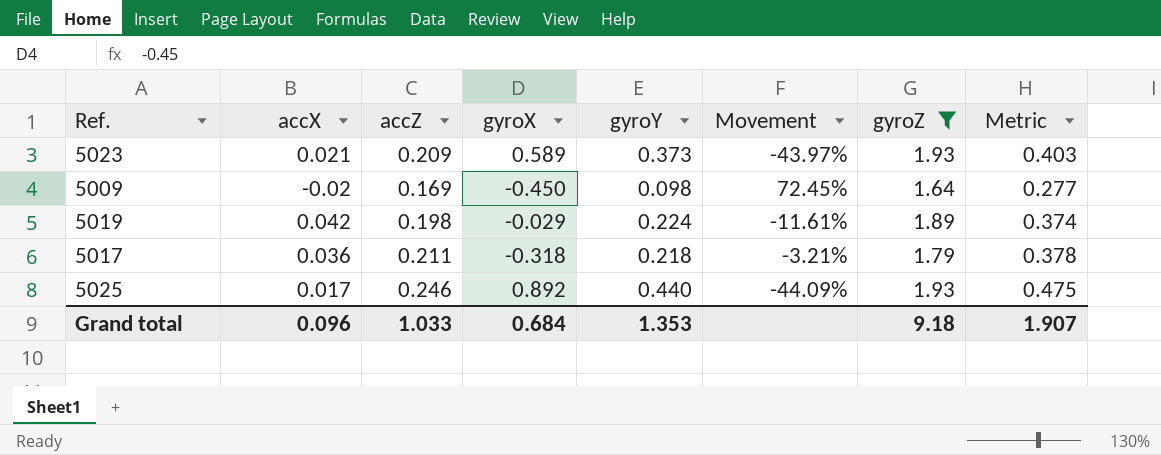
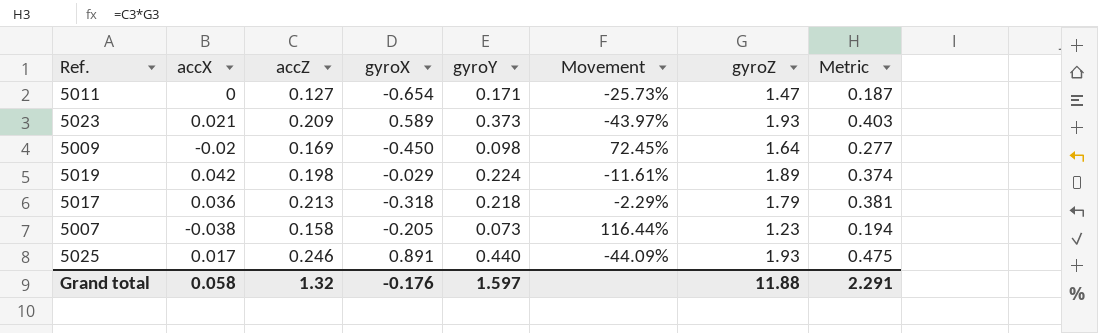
filter: gyroZ >= 1.64 -> none
5017 | accZ: 0.211 -> 0.213
5017 | Movement: -3.21% -> -2.29%
5017 | Metric: 0.378 -> 0.381
5025 | gyroX: 0.892 -> 0.891
Grand total | accX: 0.096 -> 0.058
Grand total | accZ: 1.033 -> 1.32
Grand total | gyroX: 0.684 -> -0.176
Grand total | gyroY: 1.353 -> 1.597
Grand total | gyroZ: 9.18 -> 11.88
Grand total | Metric: 1.907 -> 2.291

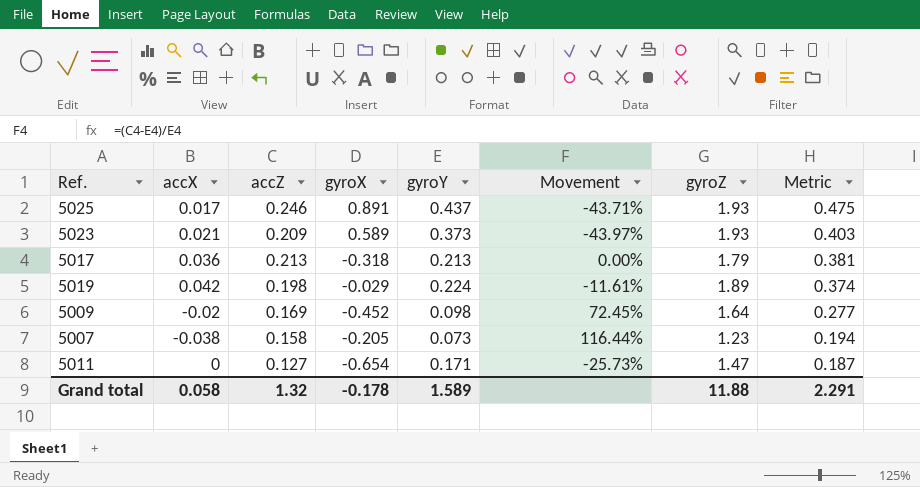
row order: none -> Metric descending
5025 | gyroY: 0.440 -> 0.437
5025 | Movement: -44.09% -> -43.71%
5017 | gyroY: 0.218 -> 0.213
5017 | Movement: -2.29% -> 0.00%
5009 | gyroX: -0.450 -> -0.452
Grand total | gyroX: -0.176 -> -0.178
Grand total | gyroY: 1.597 -> 1.589

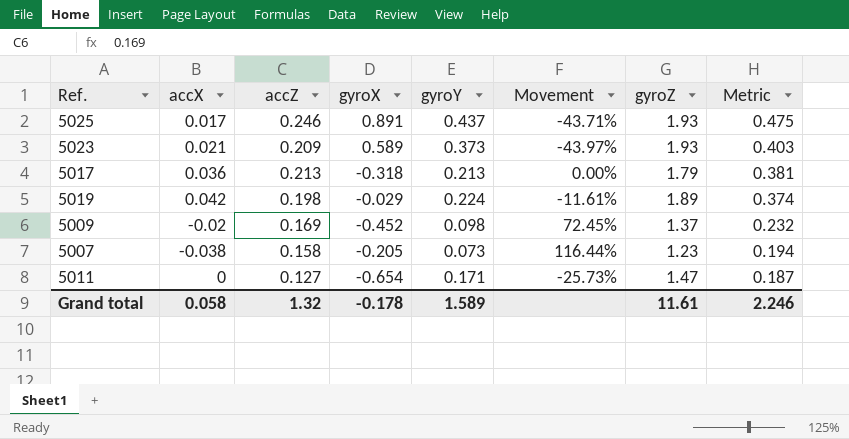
5009 | gyroZ: 1.64 -> 1.37
5009 | Metric: 0.277 -> 0.232
Grand total | gyroZ: 11.88 -> 11.61
Grand total | Metric: 2.291 -> 2.246

